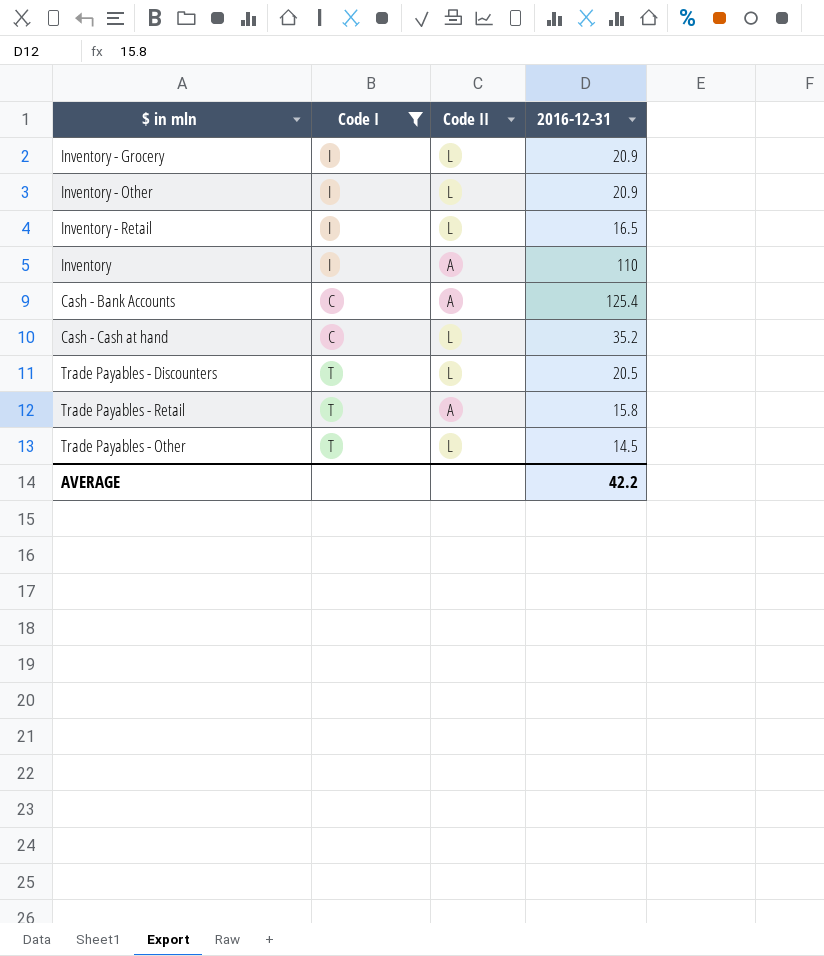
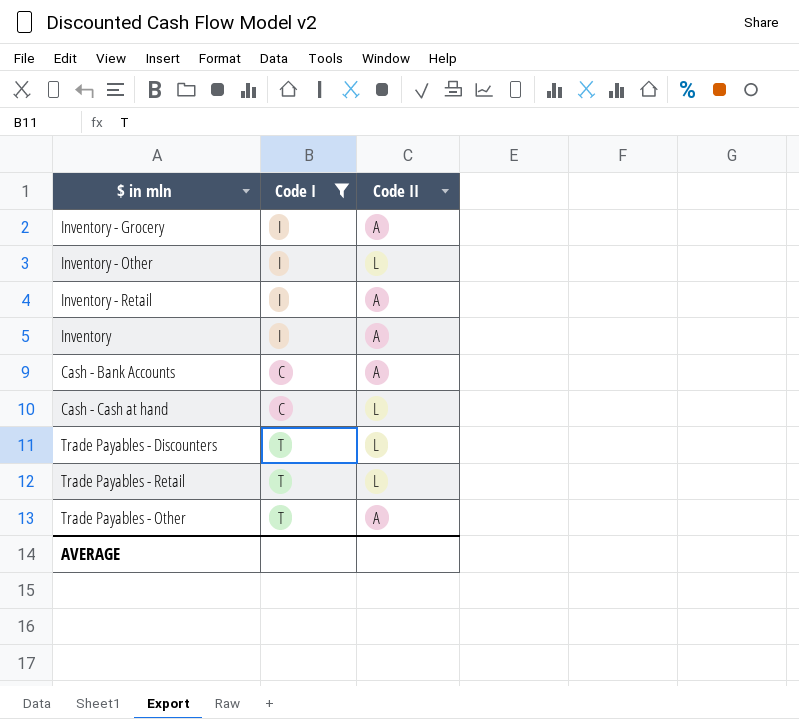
column 2016-12-31 | position: 4 -> none
Inventory - Grocery | Code II: L -> A
Inventory - Retail | Code II: L -> A
Trade Payables - Retail | Code II: A -> L
Trade Payables - Other | Code II: L -> A

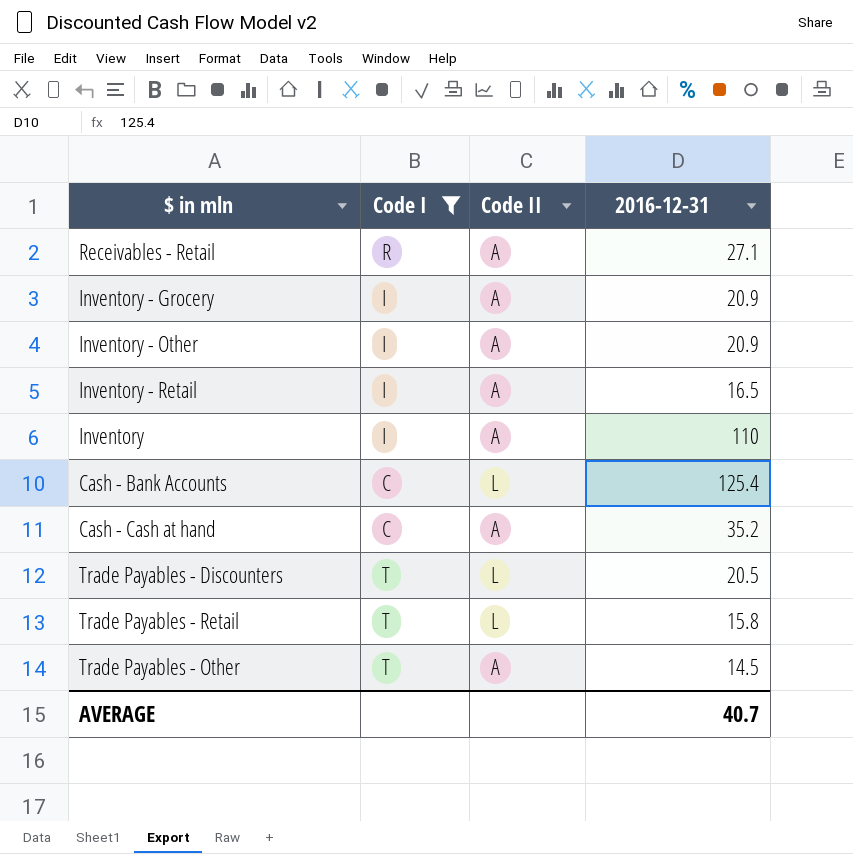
column 2016-12-31 | position: none -> 4
row Receivables - Retail: none -> R | A | 27.1
Inventory - Other | Code II: L -> A
Cash - Bank Accounts | Code II: A -> L
Cash - Cash at hand | Code II: L -> A

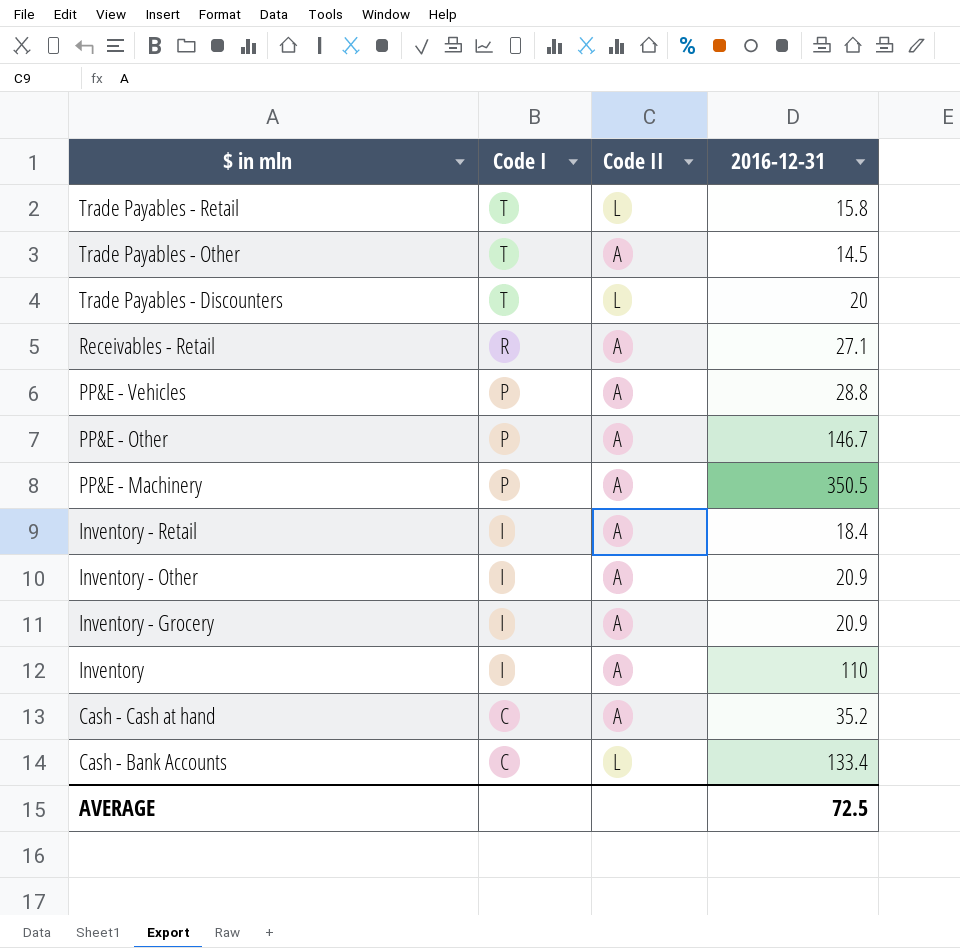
filter: Code I != P -> none
row order: none -> $ in mln descending
Trade Payables - Discounters | 2016-12-31: 20.5 -> 20
Inventory - Retail | 2016-12-31: 16.5 -> 18.4
Cash - Bank Accounts | 2016-12-31: 125.4 -> 133.4
AVERAGE | 2016-12-31: 40.7 -> 72.5

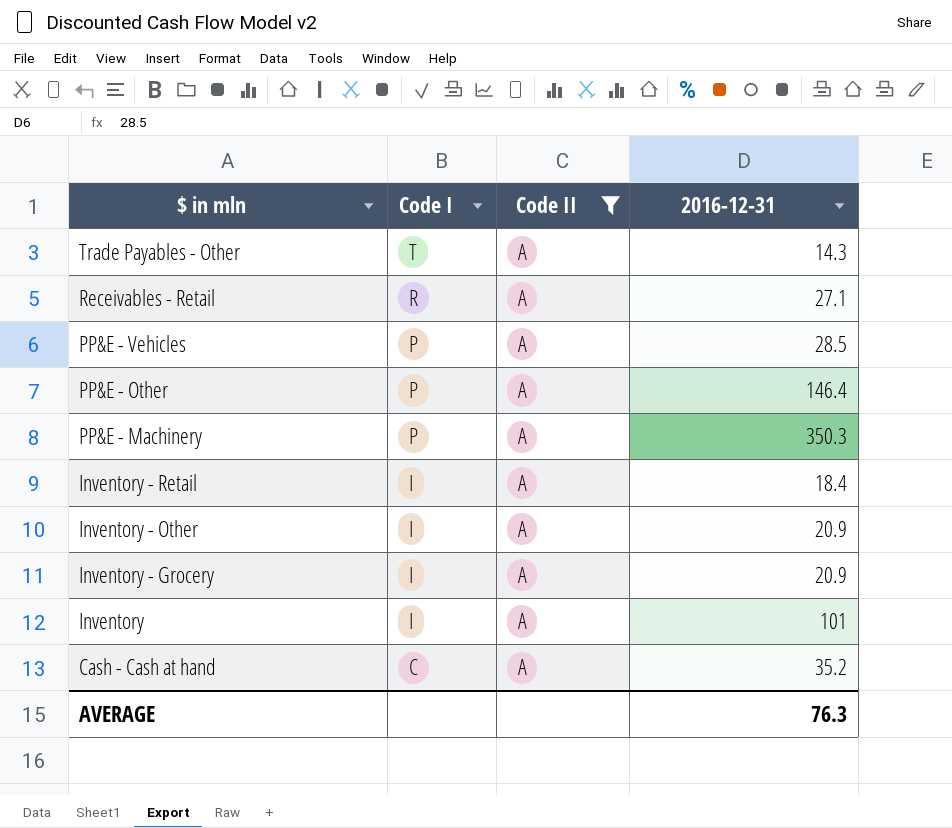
filter: none -> Code II = A
Trade Payables - Other | 2016-12-31: 14.5 -> 14.3
PP&E - Vehicles | 2016-12-31: 28.8 -> 28.5
PP&E - Other | 2016-12-31: 146.7 -> 146.4
PP&E - Machinery | 2016-12-31: 350.5 -> 350.3
Inventory | 2016-12-31: 110 -> 101
AVERAGE | 2016-12-31: 72.5 -> 76.3

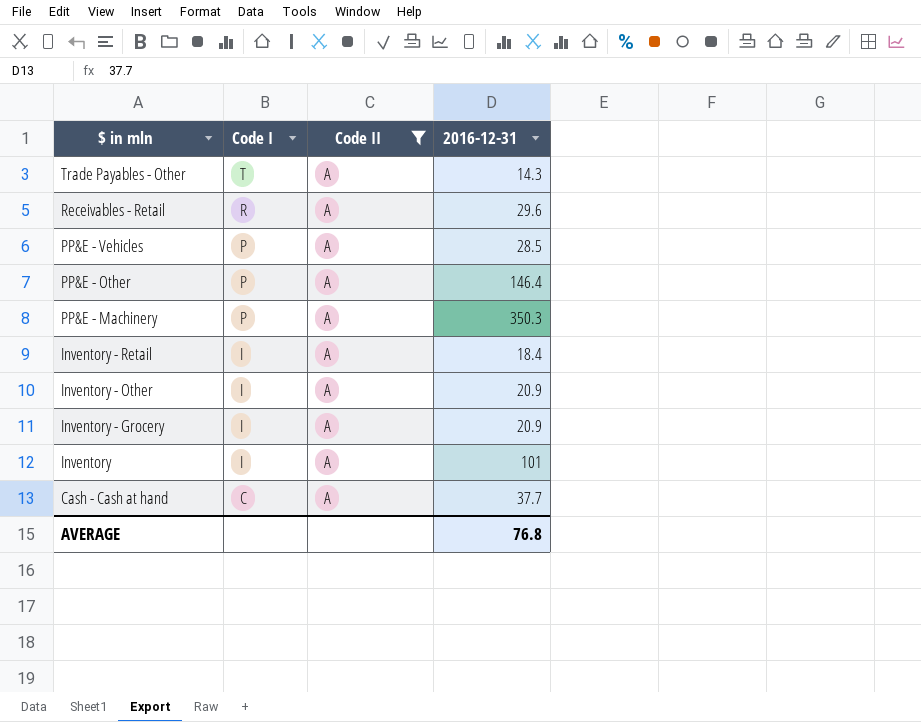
Receivables - Retail | 2016-12-31: 27.1 -> 29.6
Cash - Cash at hand | 2016-12-31: 35.2 -> 37.7
AVERAGE | 2016-12-31: 76.3 -> 76.8

